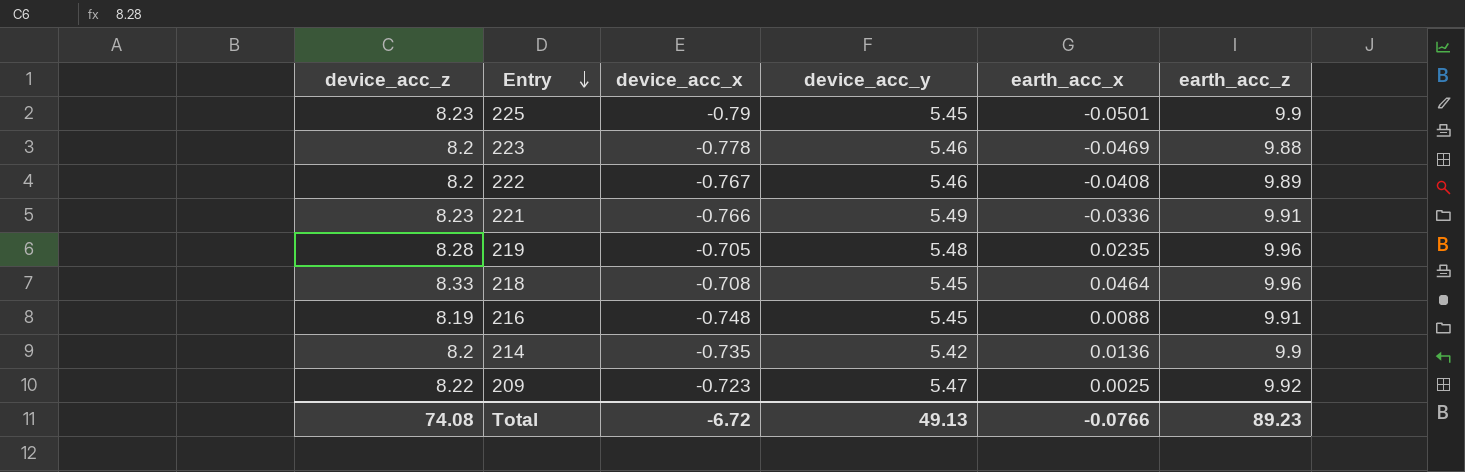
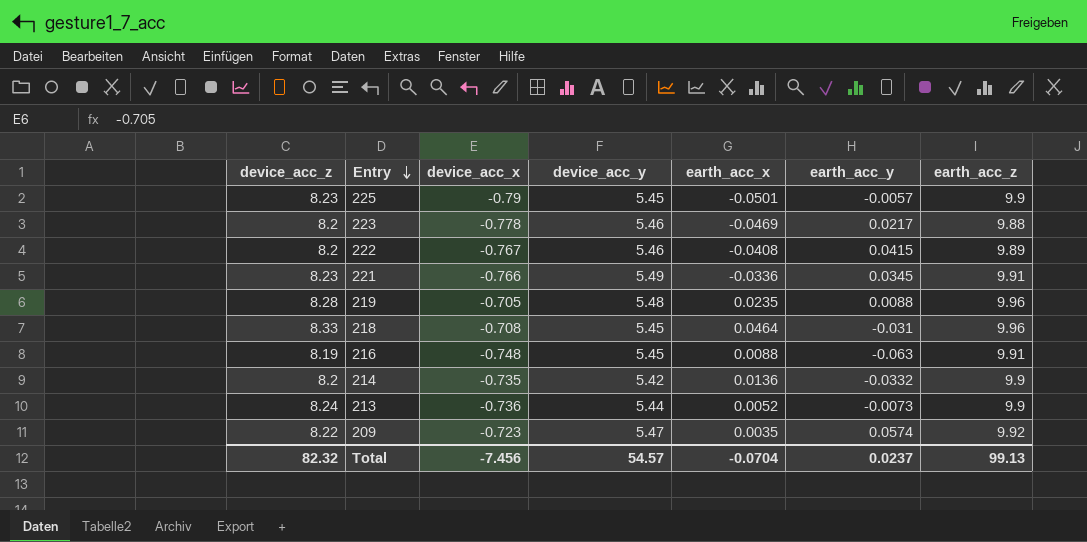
column earth_acc_y | position: none -> 6
row 213: none -> 8.24 | -0.736 | 5.44 | 0.0052 | -0.0073 | 9.9
209 | earth_acc_x: 0.0025 -> 0.0035
Total | device_acc_z: 74.08 -> 82.32
Total | device_acc_x: -6.72 -> -7.456
Total | device_acc_y: 49.13 -> 54.57
Total | earth_acc_x: -0.0766 -> -0.0704
Total | earth_acc_z: 89.23 -> 99.13

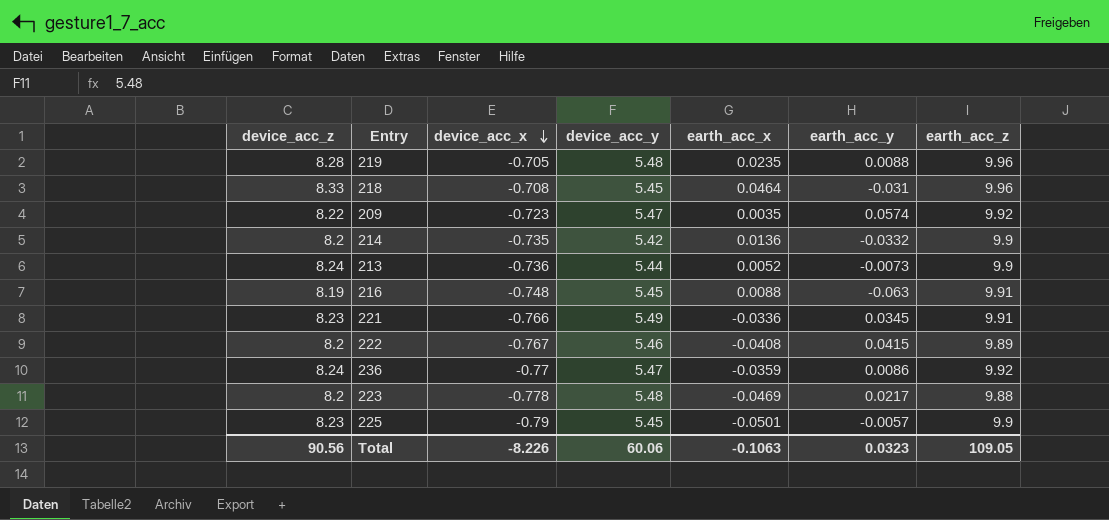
row order: Entry descending -> device_acc_x descending
row 236: none -> 8.24 | -0.77 | 5.47 | -0.0359 | 0.0086 | 9.92
223 | device_acc_y: 5.46 -> 5.48
Total | device_acc_z: 82.32 -> 90.56
Total | device_acc_x: -7.456 -> -8.226
Total | device_acc_y: 54.57 -> 60.06
Total | earth_acc_x: -0.0704 -> -0.1063
Total | earth_acc_y: 0.0237 -> 0.0323
Total | earth_acc_z: 99.13 -> 109.05

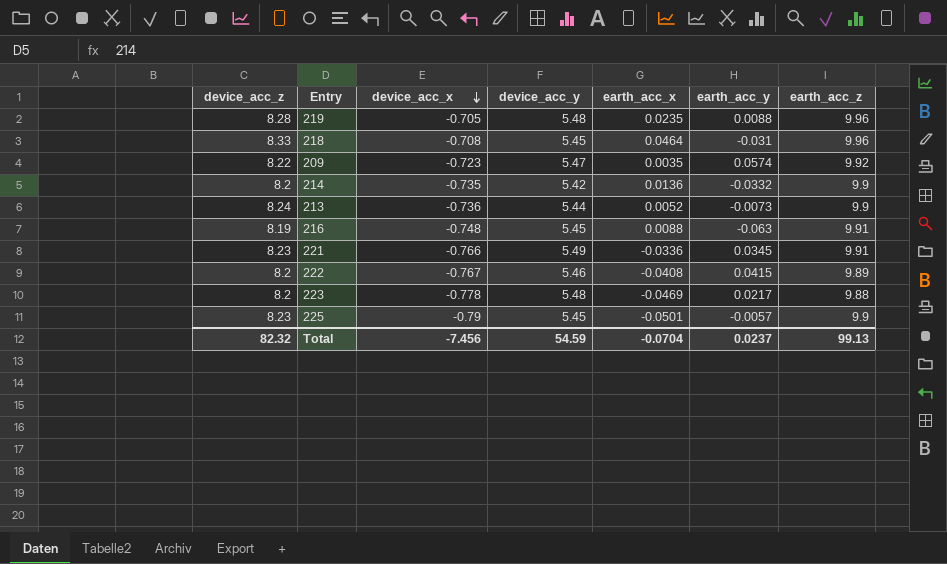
row 236: 8.24 | -0.77 | 5.47 | -0.0359 | 0.0086 | 9.92 -> none
Total | device_acc_z: 90.56 -> 82.32
Total | device_acc_x: -8.226 -> -7.456
Total | device_acc_y: 60.06 -> 54.59
Total | earth_acc_x: -0.1063 -> -0.0704
Total | earth_acc_y: 0.0323 -> 0.0237
Total | earth_acc_z: 109.05 -> 99.13

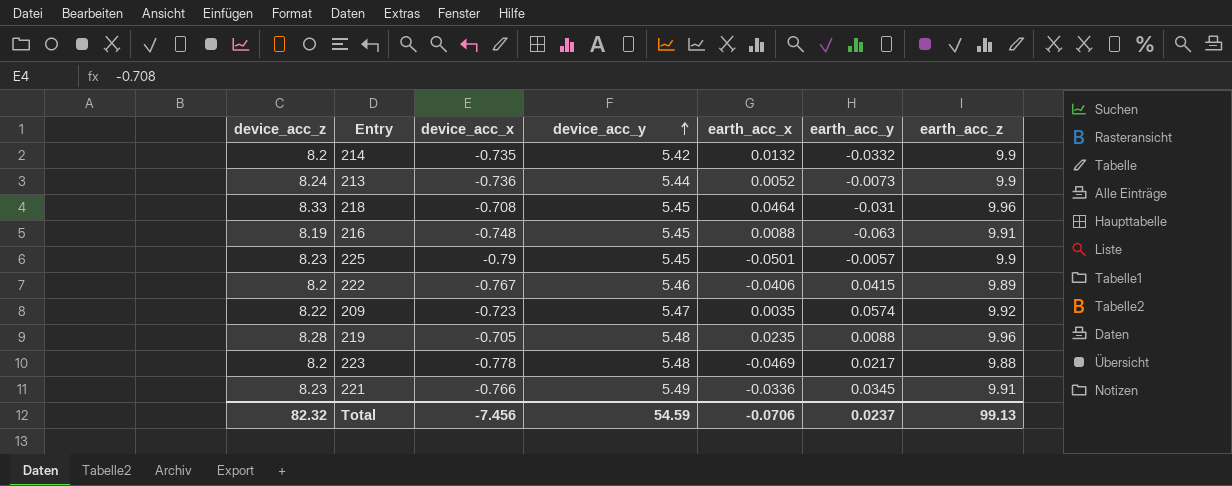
row order: device_acc_x descending -> device_acc_y ascending
214 | earth_acc_x: 0.0136 -> 0.0132
222 | earth_acc_x: -0.0408 -> -0.0406
Total | earth_acc_x: -0.0704 -> -0.0706

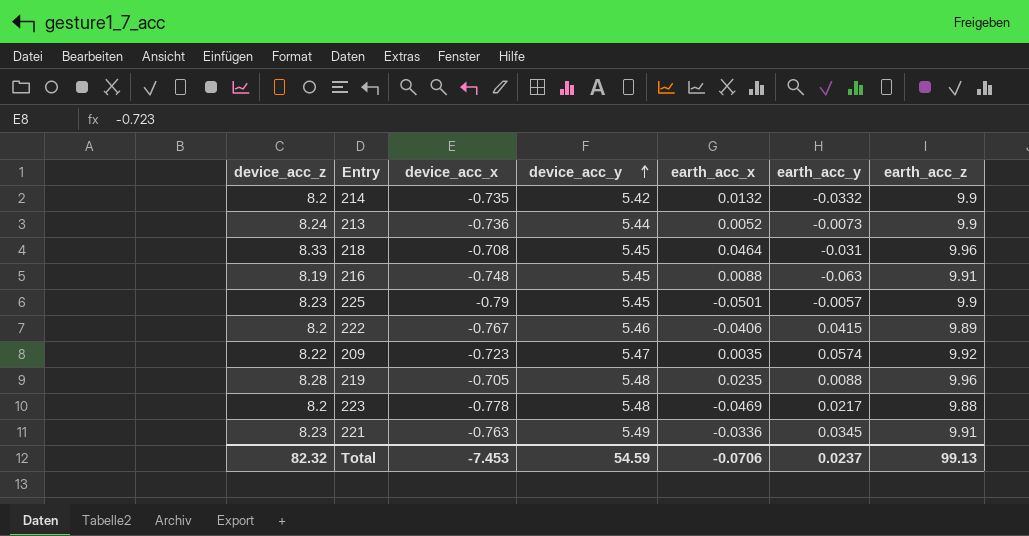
221 | device_acc_x: -0.766 -> -0.763
Total | device_acc_x: -7.456 -> -7.453

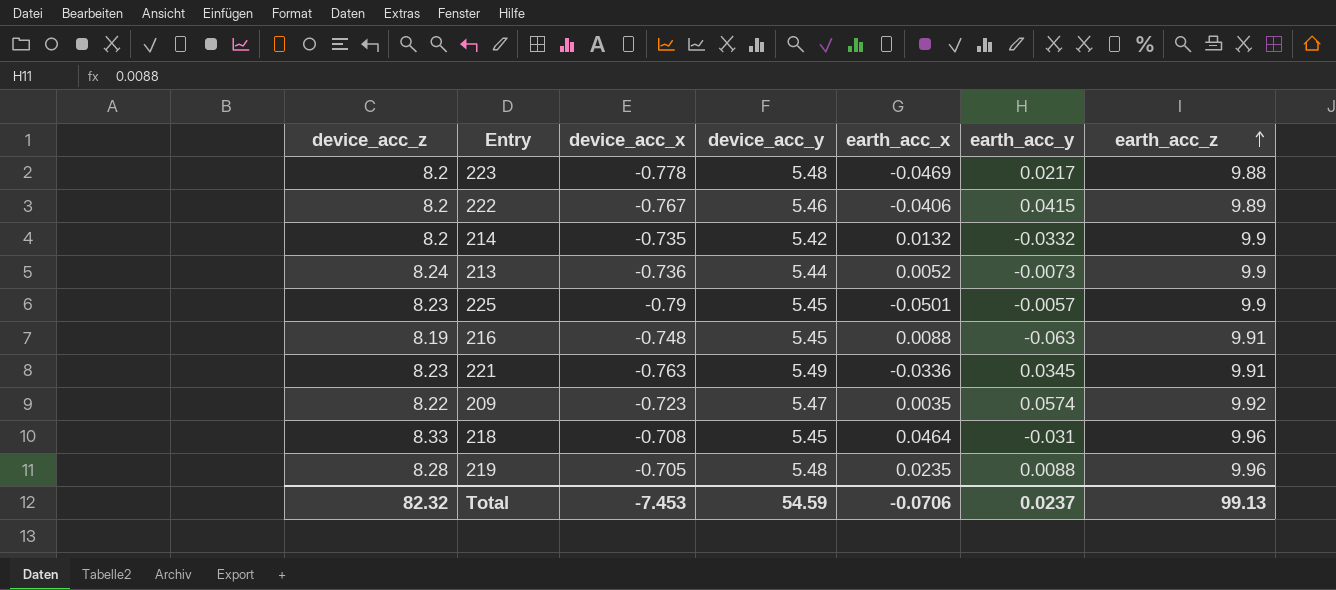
row order: device_acc_y ascending -> earth_acc_z ascending

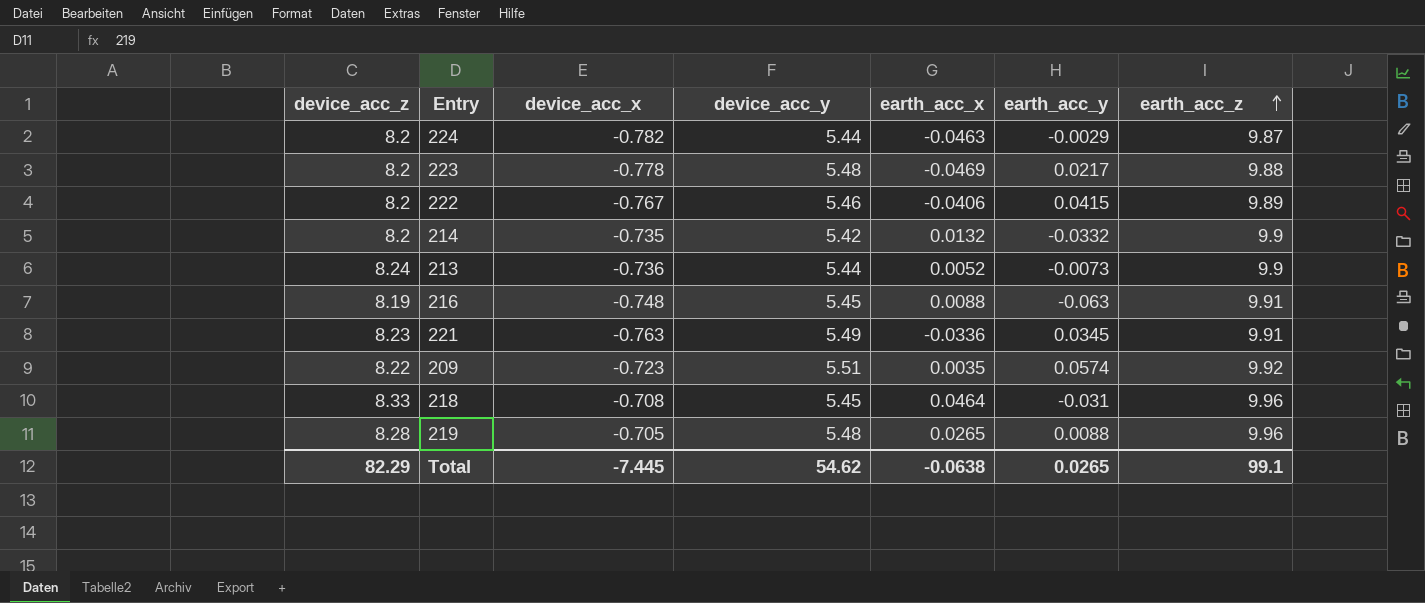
row 225: 8.23 | -0.79 | 5.45 | -0.0501 | -0.0057 | 9.9 -> none
row 224: none -> 8.2 | -0.782 | 5.44 | -0.0463 | -0.0029 | 9.87
209 | device_acc_y: 5.47 -> 5.51
219 | earth_acc_x: 0.0235 -> 0.0265
Total | device_acc_z: 82.32 -> 82.29
Total | device_acc_x: -7.453 -> -7.445
Total | device_acc_y: 54.59 -> 54.62
Total | earth_acc_x: -0.0706 -> -0.0638
Total | earth_acc_y: 0.0237 -> 0.0265
Total | earth_acc_z: 99.13 -> 99.1

